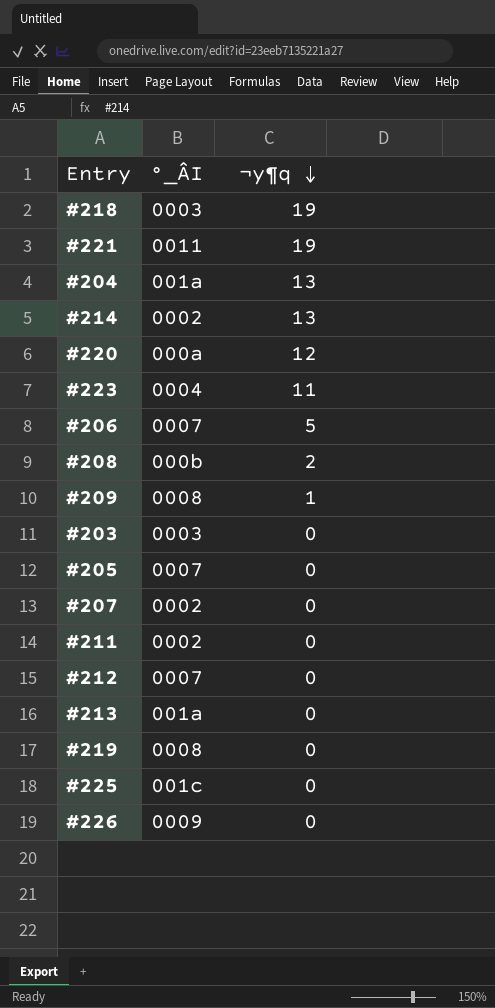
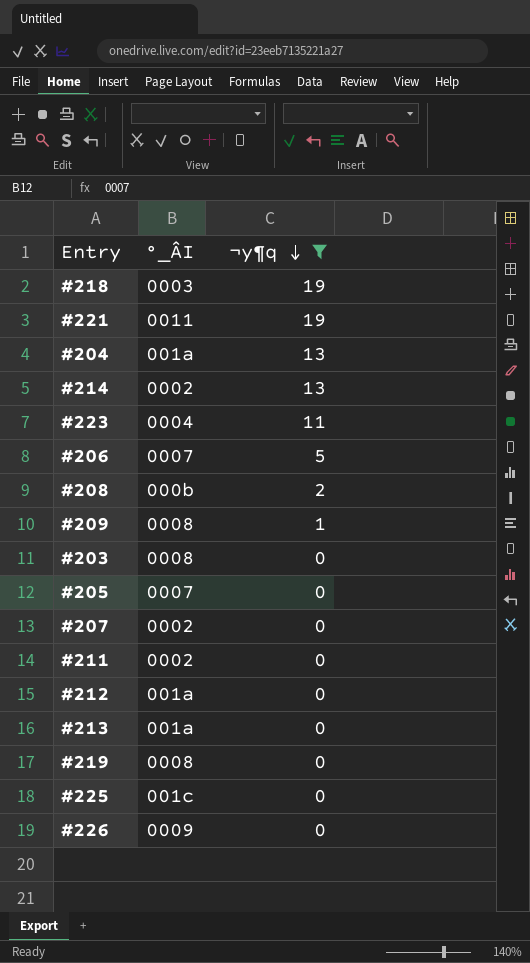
filter: none -> ¬y¶q != 12
#203 | °_ÂI: 0003 -> 0008
#212 | °_ÂI: 0007 -> 001a

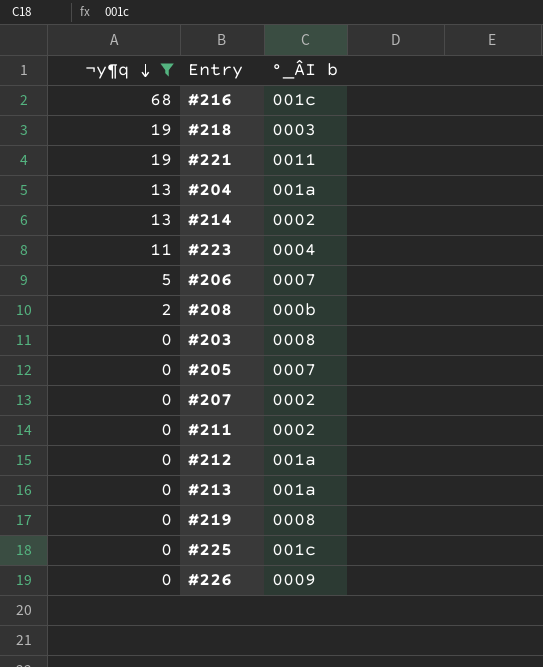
column ¬y¶q | position: 3 -> 1
column name: °_ÂI -> °_ÂI b
row #209: 0008 | 1 -> none
row #216: none -> 68 | 001c

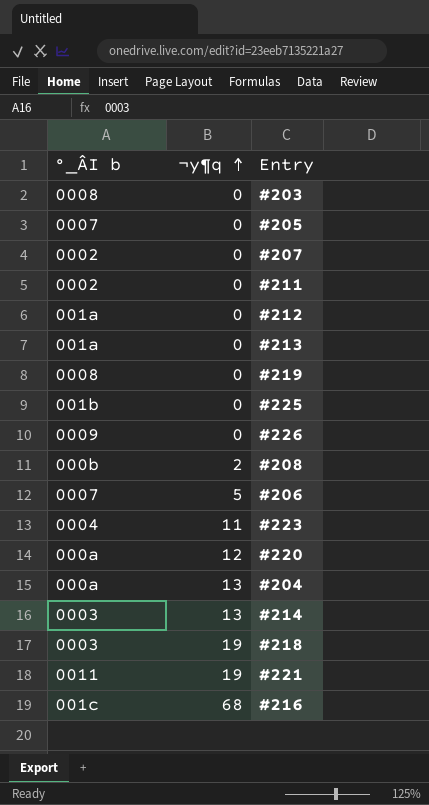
filter: ¬y¶q != 12 -> none
row order: ¬y¶q descending -> ¬y¶q ascending
column °_ÂI b | position: 3 -> 1
#225 | °_ÂI b: 001c -> 001b
#204 | °_ÂI b: 001a -> 000a
#214 | °_ÂI b: 0002 -> 0003

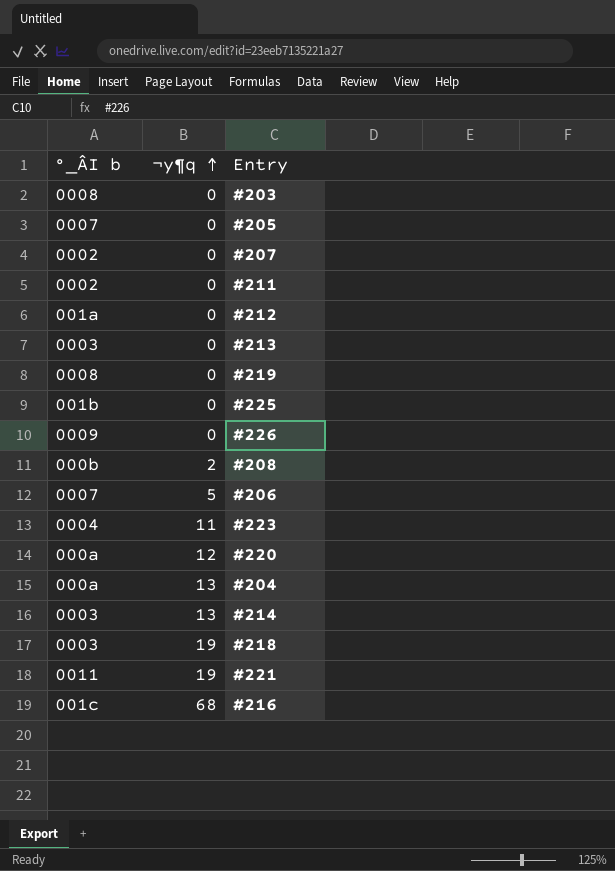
#213 | °_ÂI b: 001a -> 0003

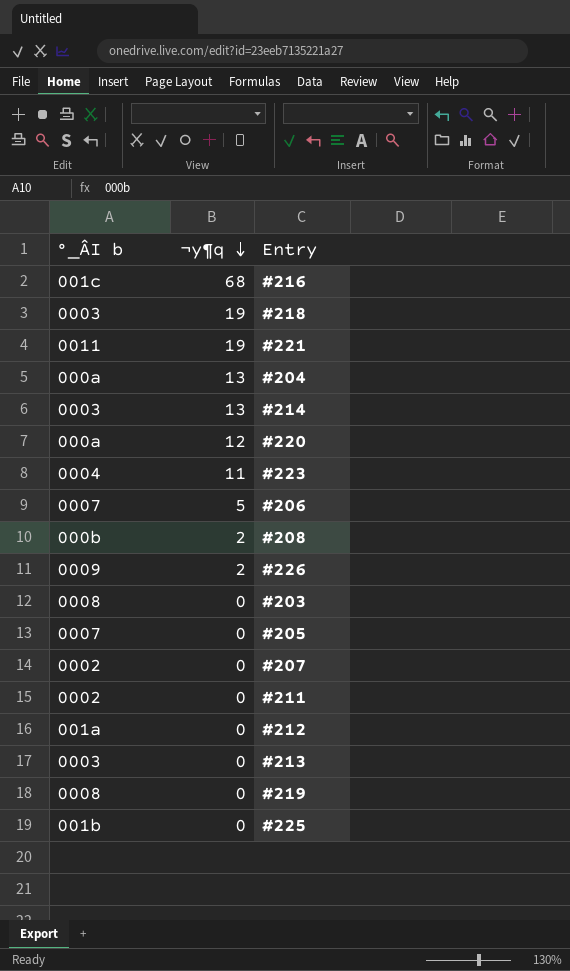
row order: ¬y¶q ascending -> ¬y¶q descending
#226 | ¬y¶q: 0 -> 2

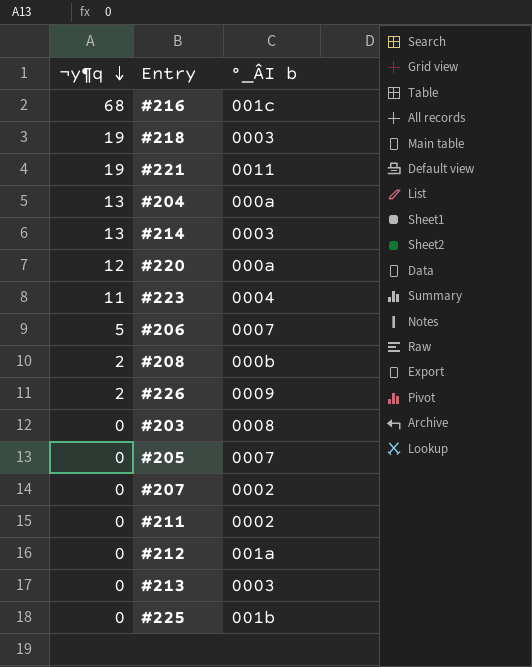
column °_ÂI b | position: 1 -> 3
row #219: 0008 | 0 -> none

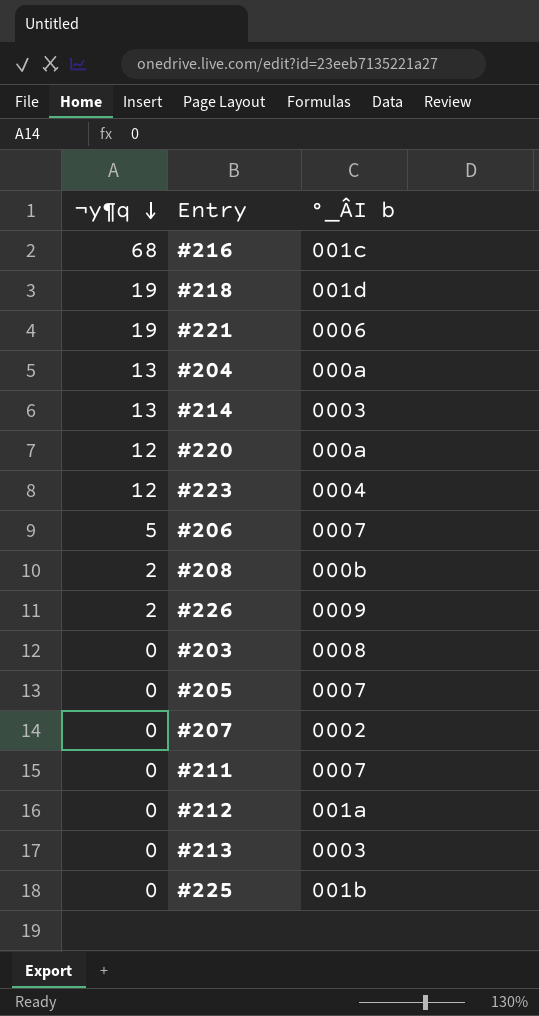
#218 | °_ÂI b: 0003 -> 001d
#221 | °_ÂI b: 0011 -> 0006
#223 | ¬y¶q: 11 -> 12
#211 | °_ÂI b: 0002 -> 0007

